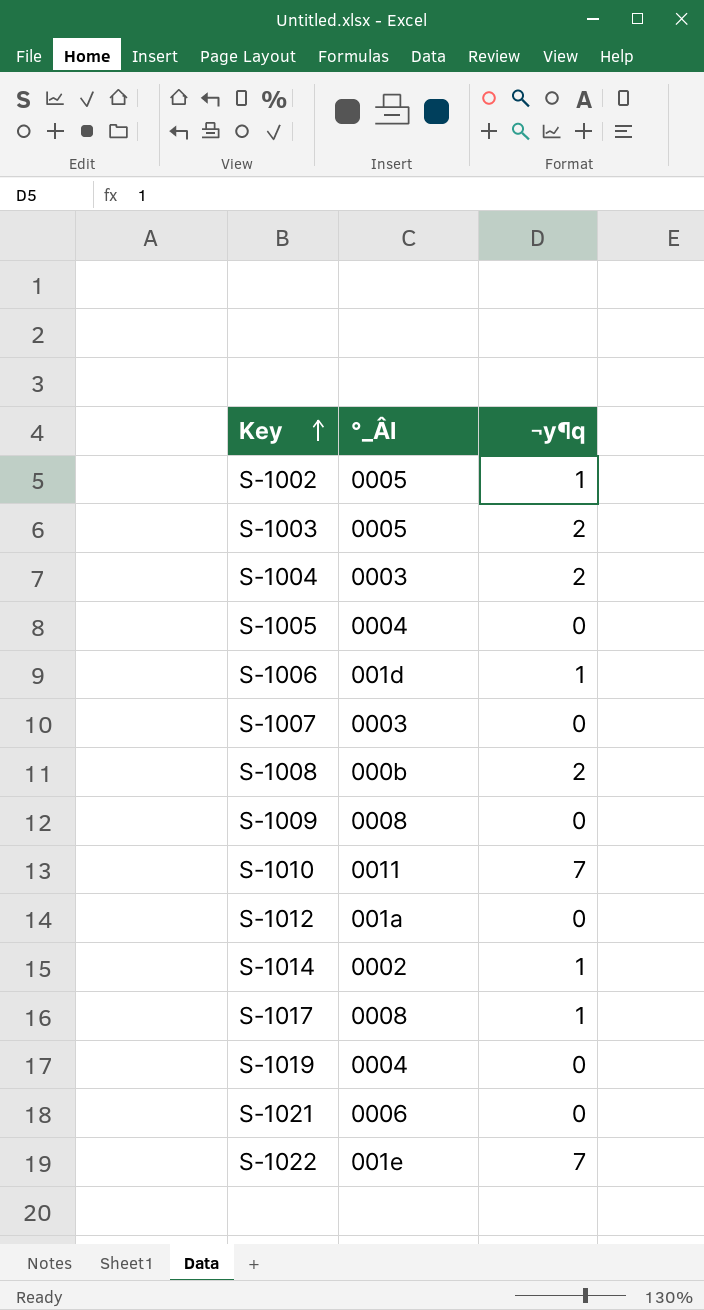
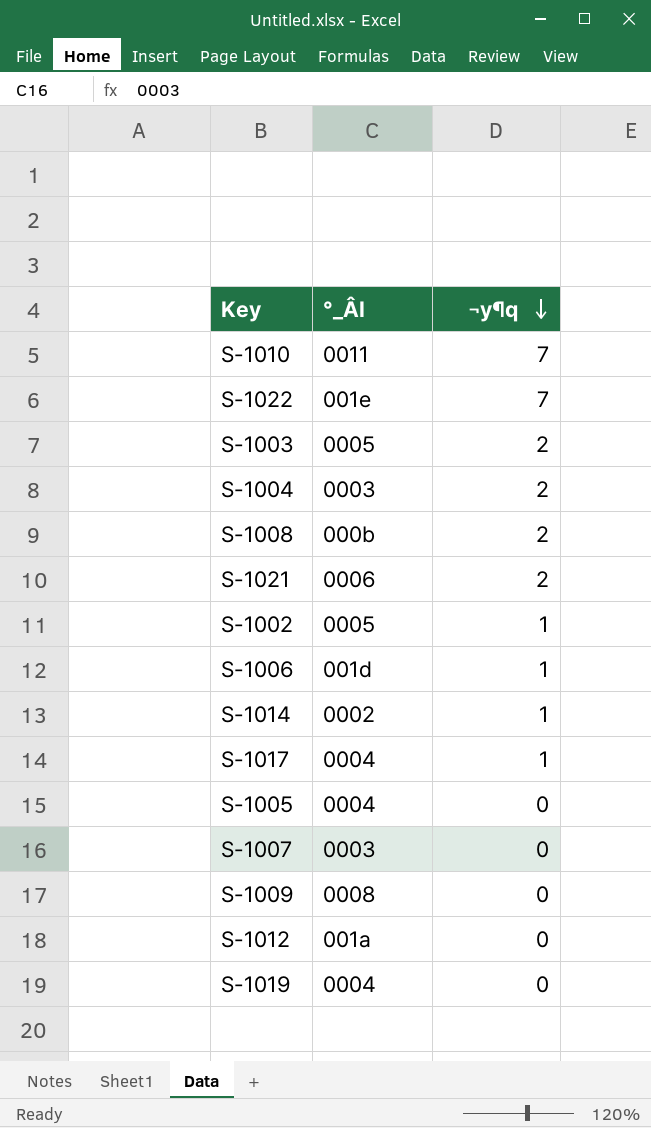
row order: Key ascending -> ¬y¶q descending
S-1021 | ¬y¶q: 0 -> 2
S-1017 | °_ÂI: 0008 -> 0004

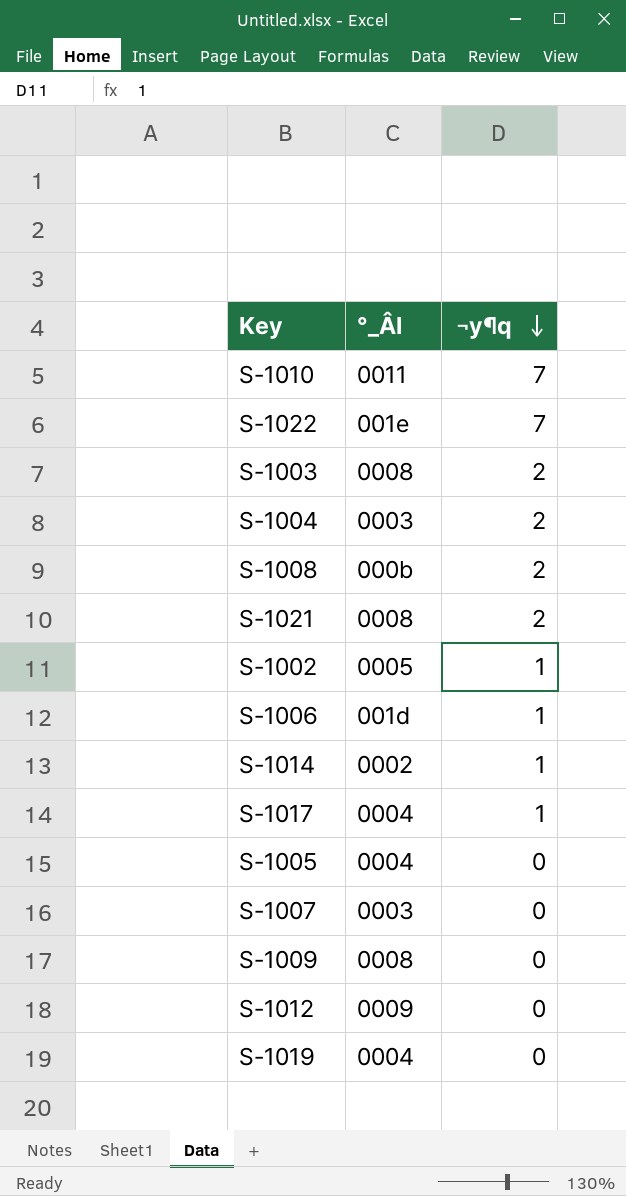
S-1003 | °_ÂI: 0005 -> 0008
S-1021 | °_ÂI: 0006 -> 0008
S-1012 | °_ÂI: 001a -> 0009

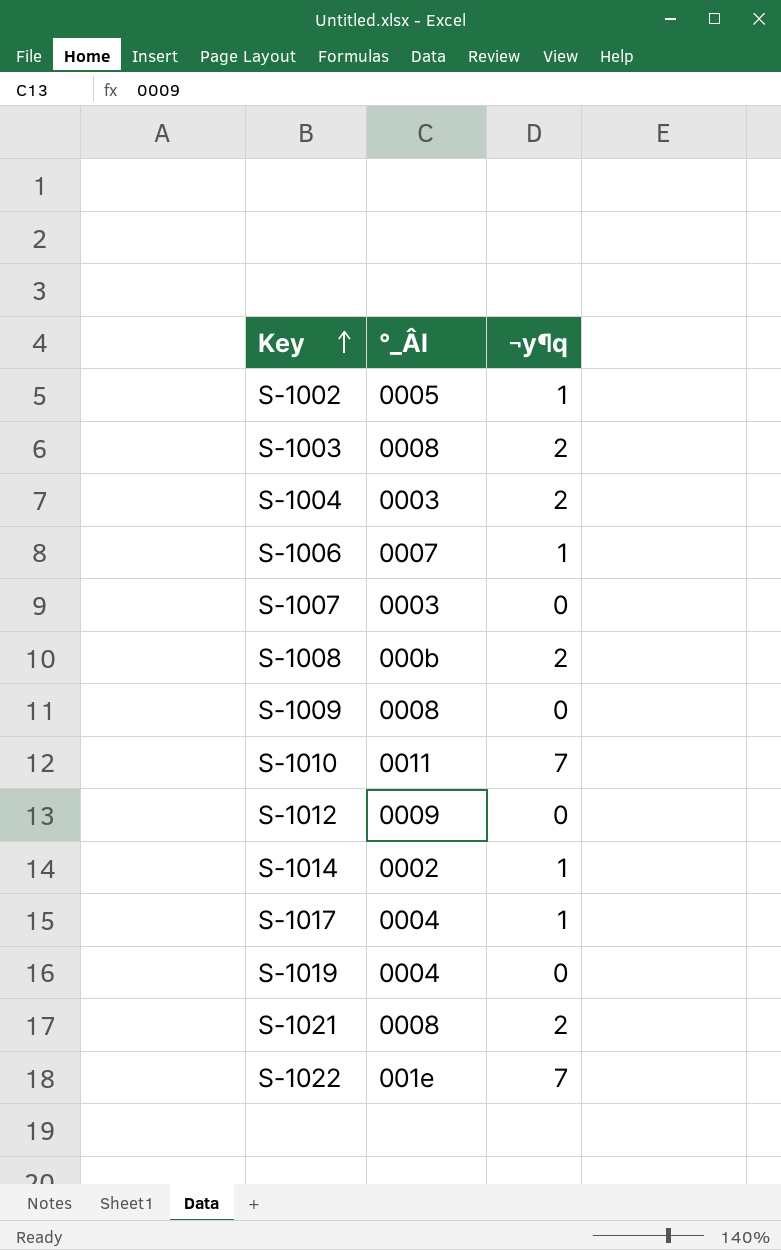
row order: ¬y¶q descending -> Key ascending
row S-1005: 0004 | 0 -> none
S-1006 | °_ÂI: 001d -> 0007

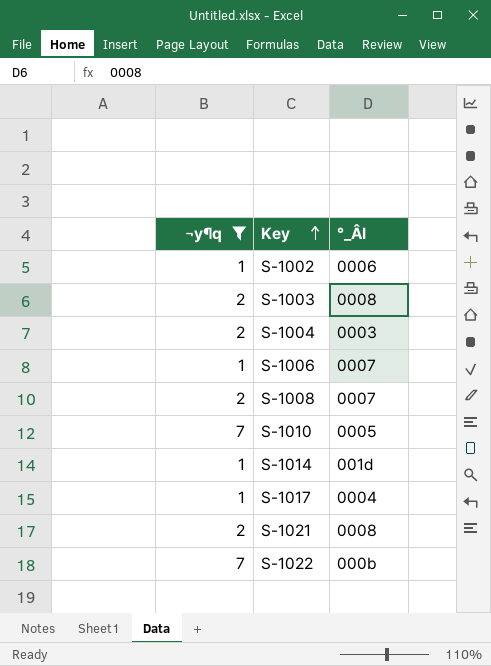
filter: none -> ¬y¶q != 0
column ¬y¶q | position: 3 -> 1
S-1002 | °_ÂI: 0005 -> 0006
S-1008 | °_ÂI: 000b -> 0007
S-1010 | °_ÂI: 0011 -> 0005
S-1014 | °_ÂI: 0002 -> 001d
S-1022 | °_ÂI: 001e -> 000b

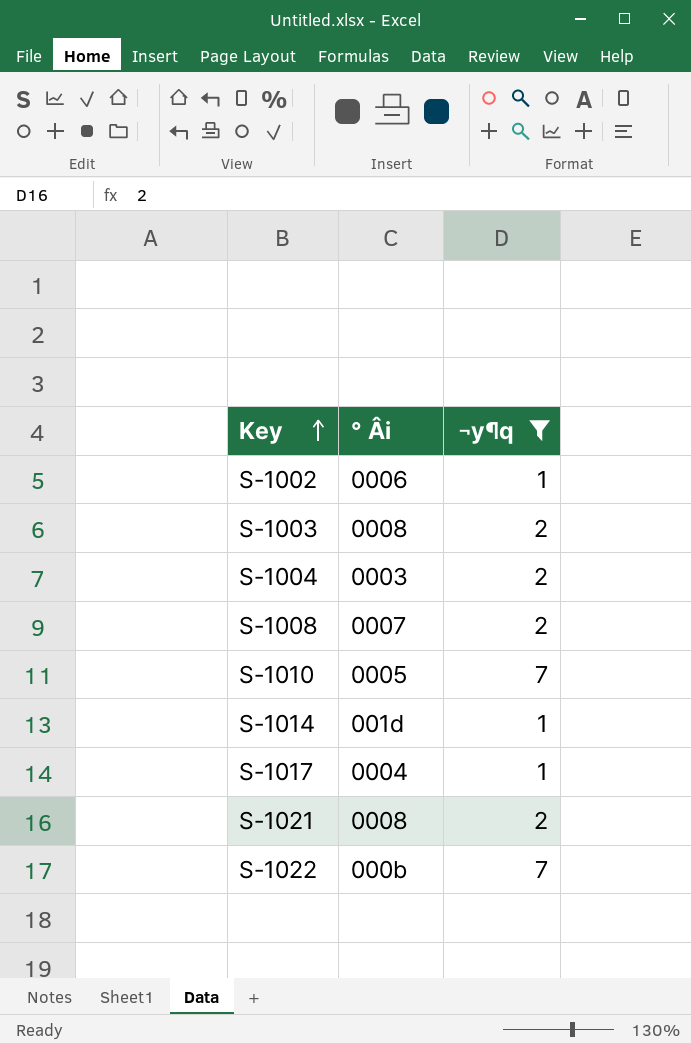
column name: °_ÂI -> ° Âi
column ¬y¶q | position: 1 -> 3
row S-1006: 1 | 0007 -> none

